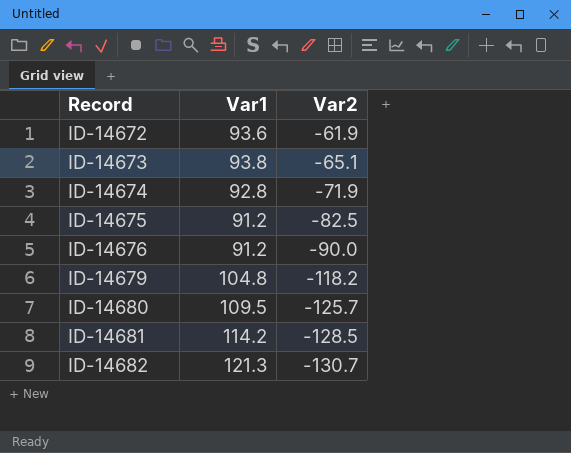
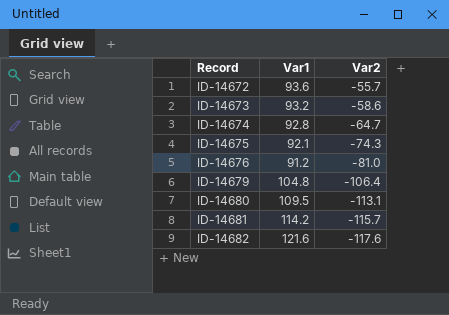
ID-14672 | Var2: -61.9 -> -55.7
ID-14673 | Var1: 93.8 -> 93.2
ID-14673 | Var2: -65.1 -> -58.6
ID-14674 | Var2: -71.9 -> -64.7
ID-14675 | Var1: 91.2 -> 92.1
ID-14675 | Var2: -82.5 -> -74.3
ID-14676 | Var2: -90.0 -> -81.0
ID-14679 | Var2: -118.2 -> -106.4
ID-14680 | Var2: -125.7 -> -113.1
ID-14681 | Var2: -128.5 -> -115.7
ID-14682 | Var1: 121.3 -> 121.6
ID-14682 | Var2: -130.7 -> -117.6

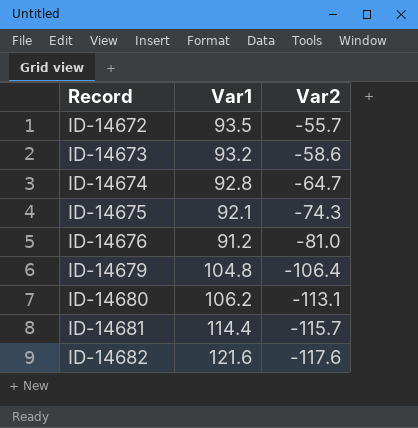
ID-14672 | Var1: 93.6 -> 93.5
ID-14680 | Var1: 109.5 -> 106.2
ID-14681 | Var1: 114.2 -> 114.4

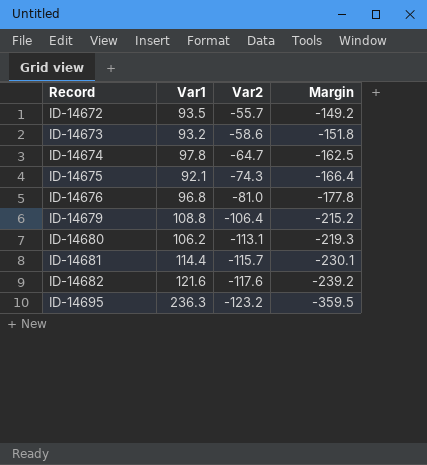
column Margin | formula: none -> [Var2] - [Var1]
ID-14674 | Var1: 92.8 -> 97.8
ID-14676 | Var1: 91.2 -> 96.8
ID-14679 | Var1: 104.8 -> 108.8
row ID-14695: none -> 236.3 | -123.2 | -359.5

